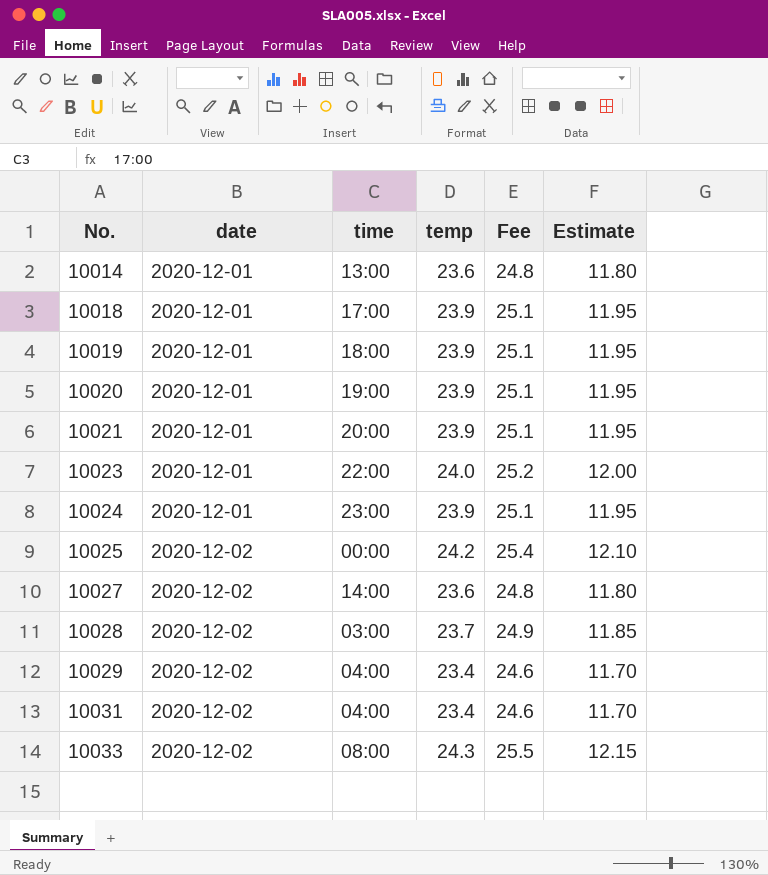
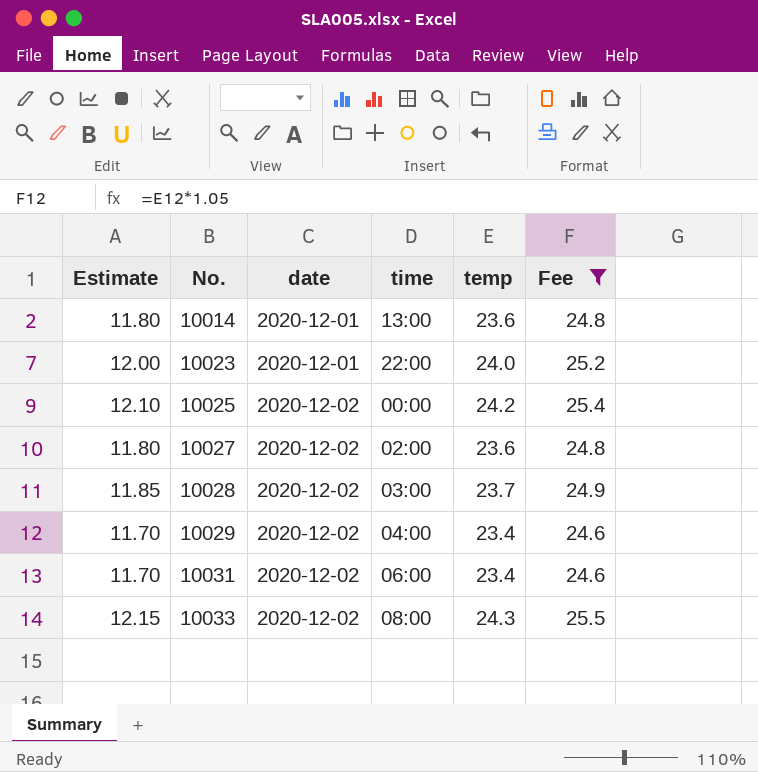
filter: none -> Fee != 25.1
column Estimate | position: 6 -> 1
10027 | time: 14:00 -> 02:00
10031 | time: 04:00 -> 06:00

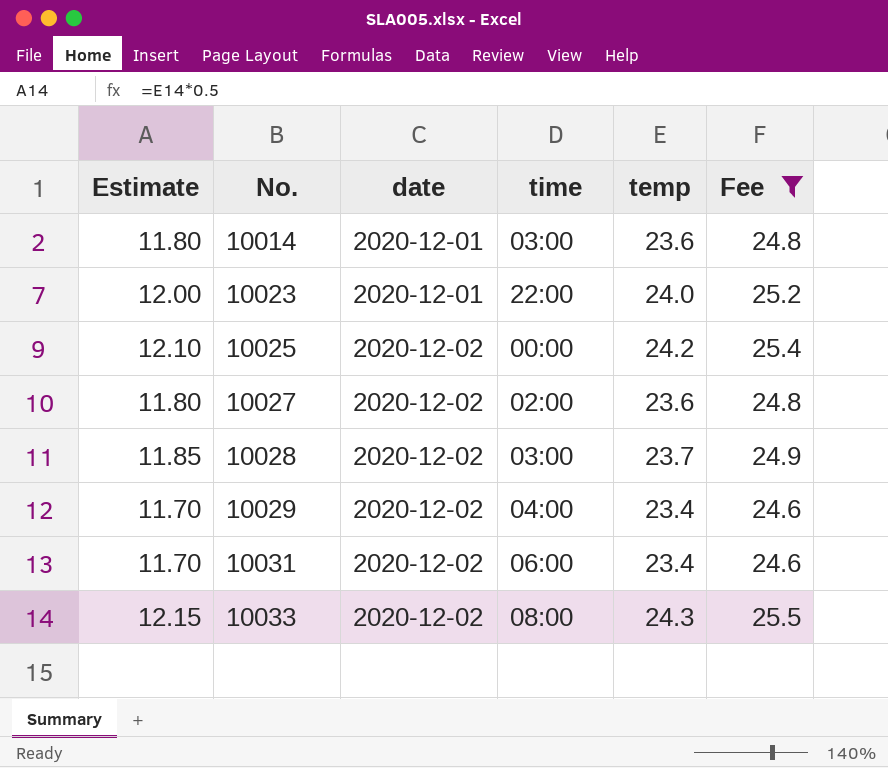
10014 | time: 13:00 -> 03:00

